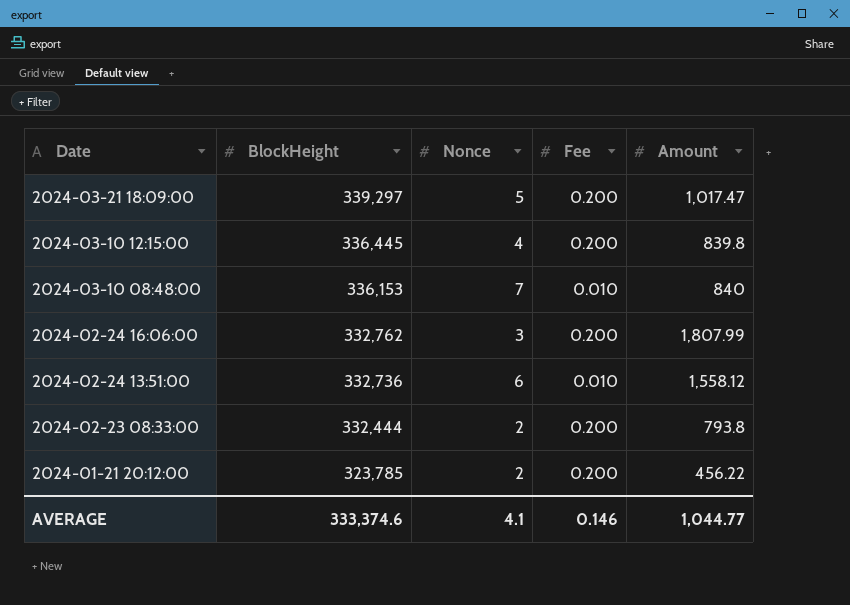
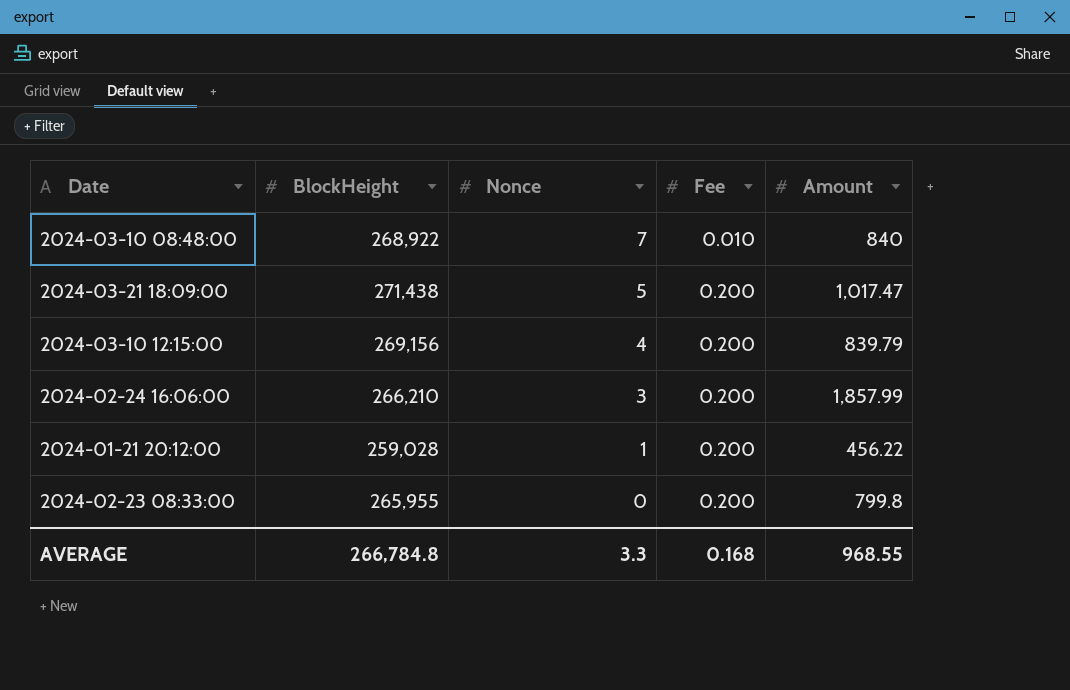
row order: Date descending -> Nonce descending
row 2024-02-24 13:51:00: 332,736 | 6 | 0.010 | 1,558.12 -> none
2024-03-10 08:48:00 | BlockHeight: 336,153 -> 268,922
2024-03-21 18:09:00 | BlockHeight: 339,297 -> 271,438
2024-03-10 12:15:00 | BlockHeight: 336,445 -> 269,156
2024-03-10 12:15:00 | Amount: 839.8 -> 839.79
2024-02-24 16:06:00 | BlockHeight: 332,762 -> 266,210
2024-02-24 16:06:00 | Amount: 1,807.99 -> 1,857.99
2024-01-21 20:12:00 | BlockHeight: 323,785 -> 259,028
2024-01-21 20:12:00 | Nonce: 2 -> 1
2024-02-23 08:33:00 | BlockHeight: 332,444 -> 265,955
2024-02-23 08:33:00 | Nonce: 2 -> 0
2024-02-23 08:33:00 | Amount: 793.8 -> 799.8
AVERAGE | BlockHeight: 333,374.6 -> 266,784.8
AVERAGE | Nonce: 4.1 -> 3.3
AVERAGE | Fee: 0.146 -> 0.168
AVERAGE | Amount: 1,044.77 -> 968.55

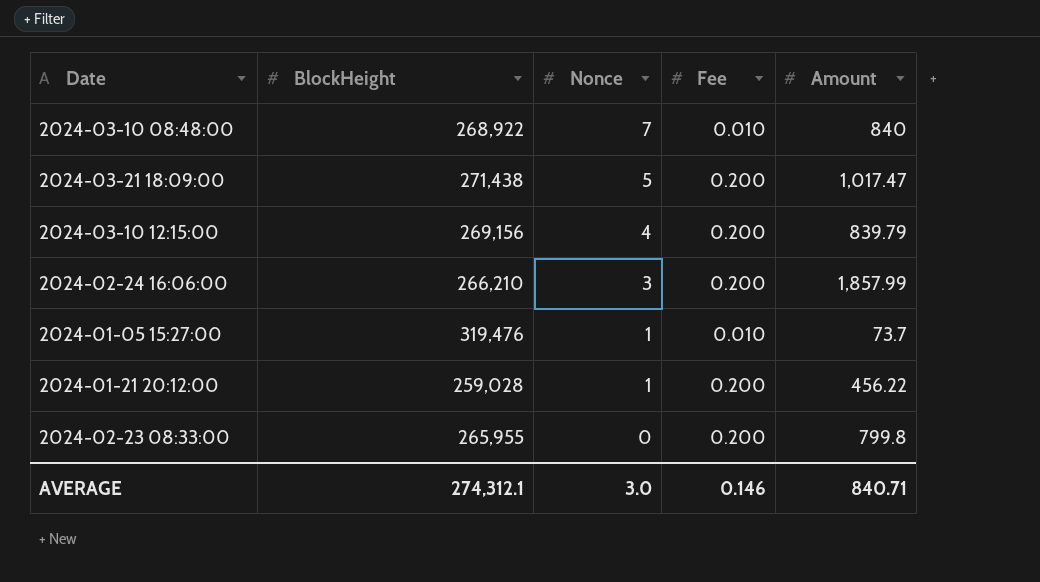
row 2024-01-05 15:27:00: none -> 319,476 | 1 | 0.010 | 73.7
AVERAGE | BlockHeight: 266,784.8 -> 274,312.1
AVERAGE | Nonce: 3.3 -> 3.0
AVERAGE | Fee: 0.168 -> 0.146
AVERAGE | Amount: 968.55 -> 840.71

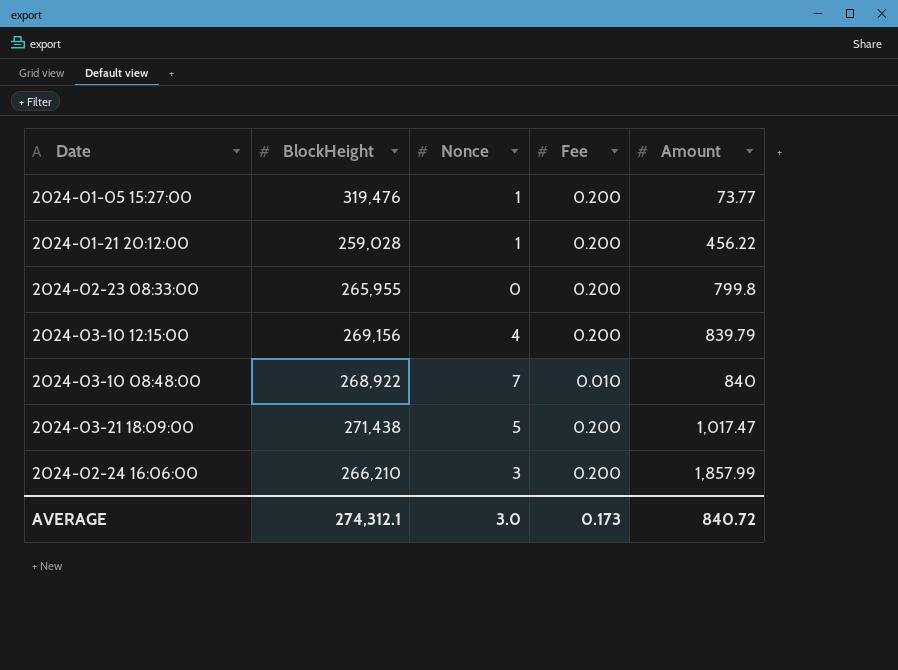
row order: Nonce descending -> Amount ascending
2024-01-05 15:27:00 | Fee: 0.010 -> 0.200
2024-01-05 15:27:00 | Amount: 73.7 -> 73.77
AVERAGE | Fee: 0.146 -> 0.173
AVERAGE | Amount: 840.71 -> 840.72

